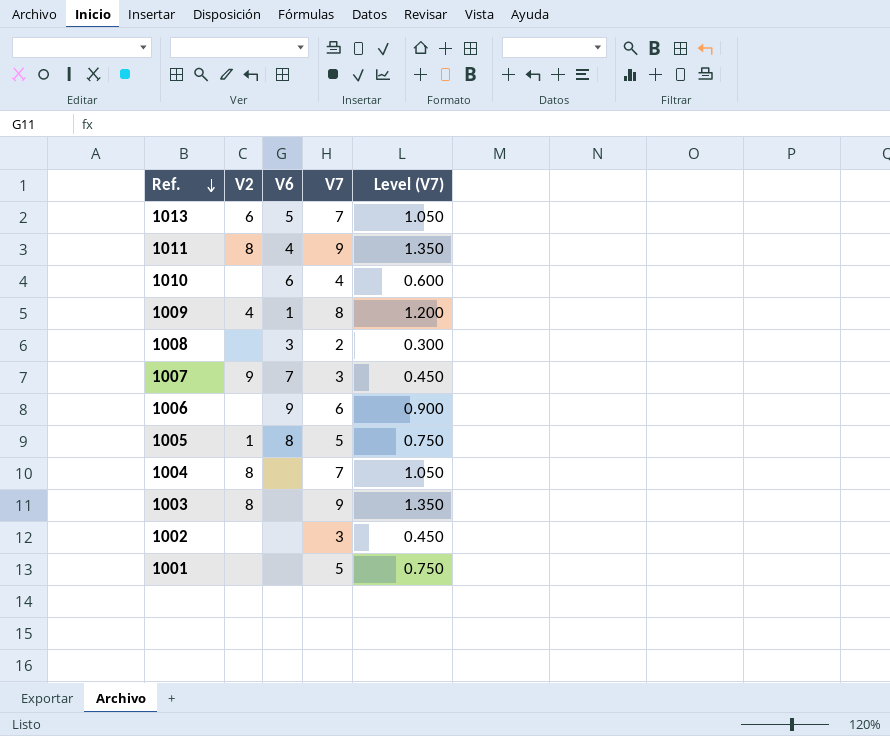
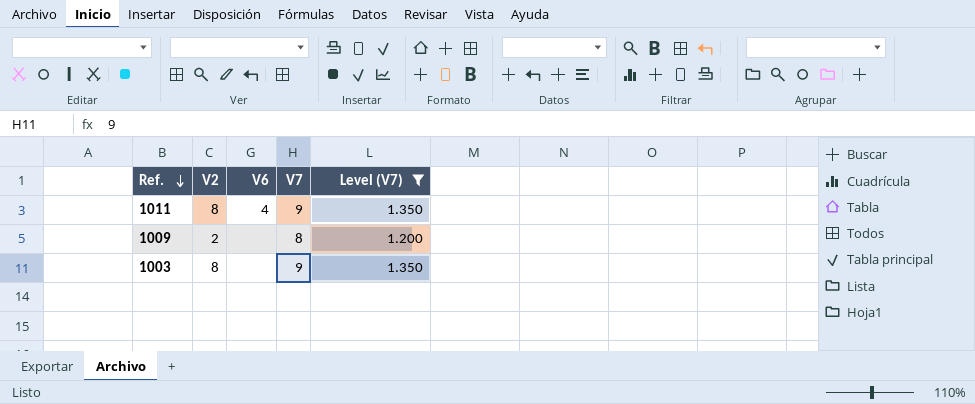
filter: none -> Level (V7) >= 1.200
1009 | V2: 4 -> 2
1009 | V6: 1 -> none

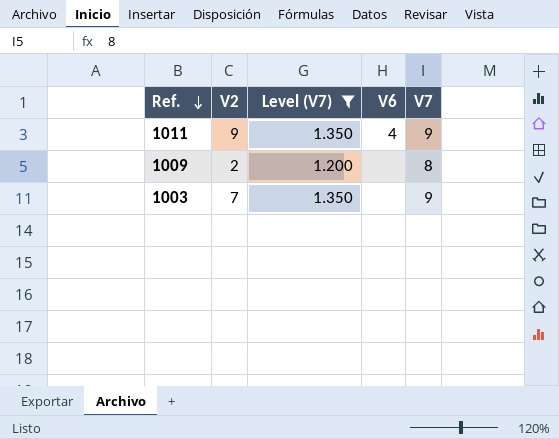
column Level (V7) | position: 5 -> 3
1011 | V2: 8 -> 9
1003 | V2: 8 -> 7

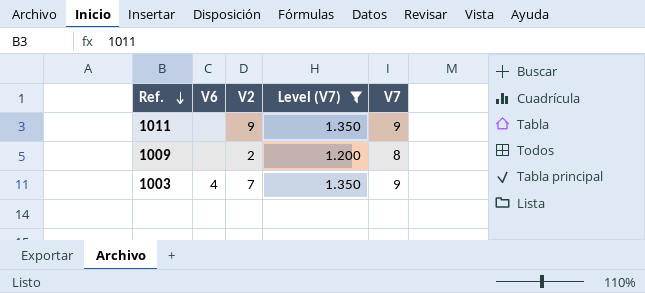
column V6 | position: 4 -> 2
1011 | V6: 4 -> none
1003 | V6: none -> 4

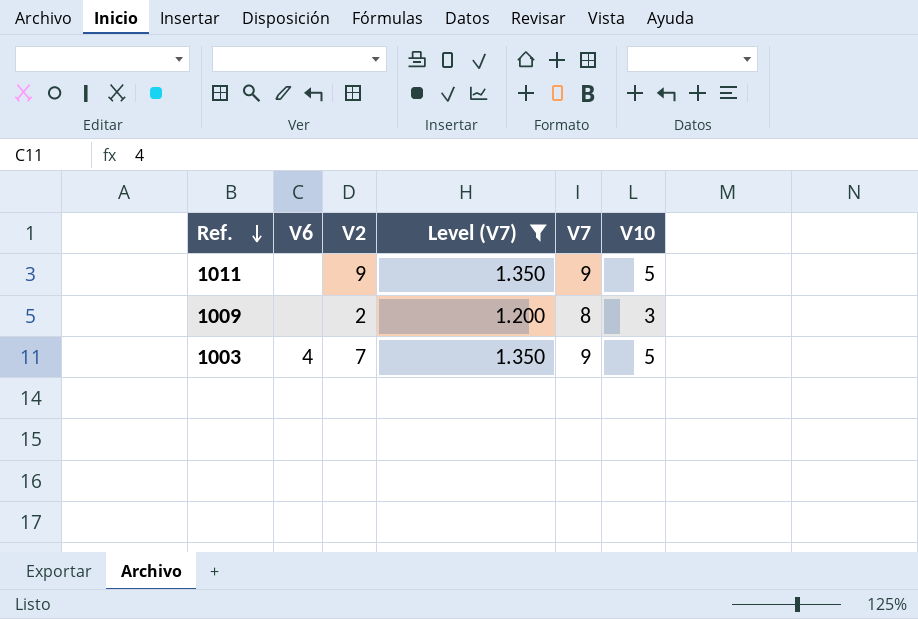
column V10 | position: none -> 6

